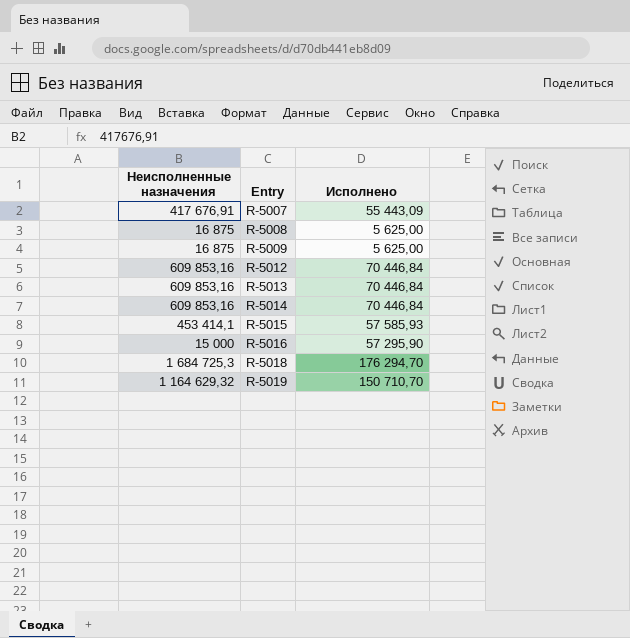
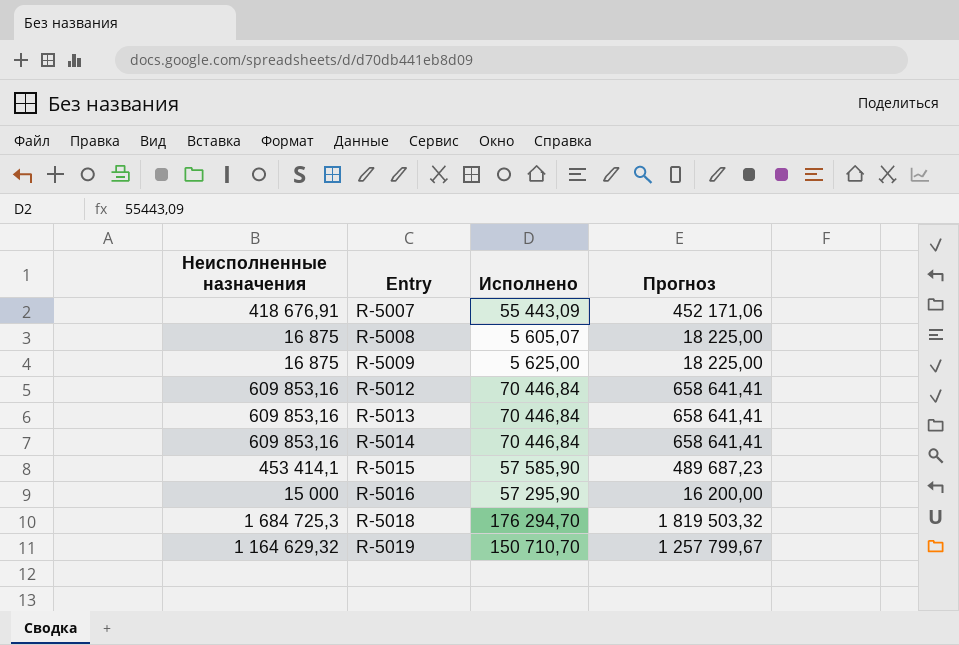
column Прогноз | formula: none -> [Неисполненные назначения] * 1,08
R-5007 | Неисполненные назначения: 417 676,91 -> 418 676,91
R-5008 | Исполнено: 5 625,00 -> 5 605,07
R-5015 | Исполнено: 57 585,93 -> 57 585,90

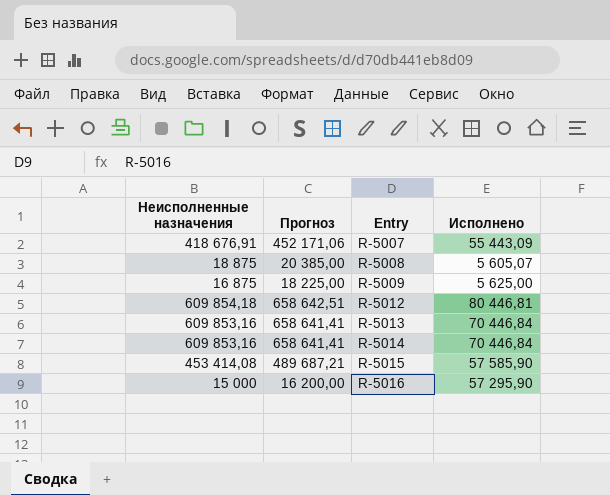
column Прогноз | position: 4 -> 2
row R-5018: 1 684 725,3 | 176 294,70 | 1 819 503,32 -> none
row R-5019: 1 164 629,32 | 150 710,70 | 1 257 799,67 -> none
R-5008 | Неисполненные назначения: 16 875 -> 18 875
R-5008 | Прогноз: 18 225,00 -> 20 385,00
R-5012 | Неисполненные назначения: 609 853,16 -> 609 854,18
R-5012 | Прогноз: 658 641,41 -> 658 642,51
R-5012 | Исполнено: 70 446,84 -> 80 446,81
R-5015 | Неисполненные назначения: 453 414,1 -> 453 414,08
R-5015 | Прогноз: 489 687,23 -> 489 687,21

